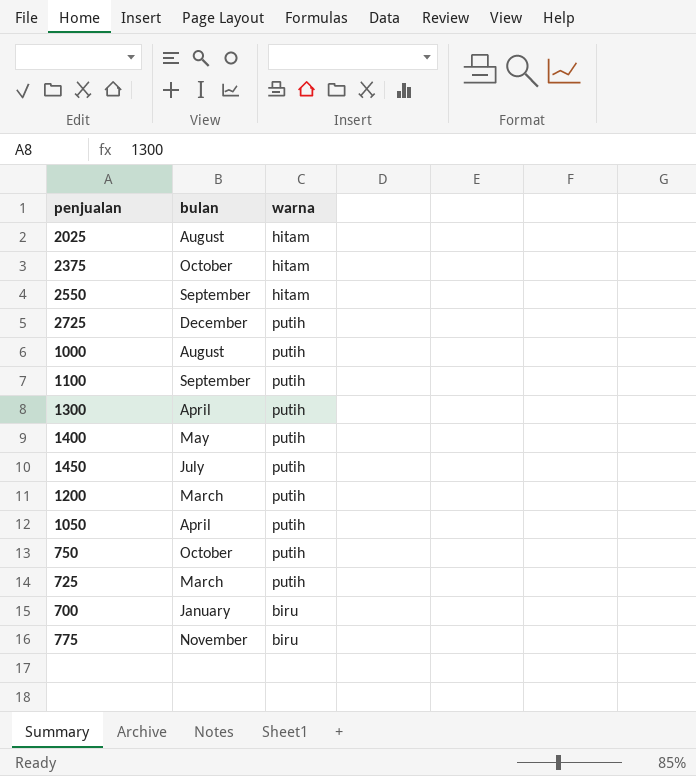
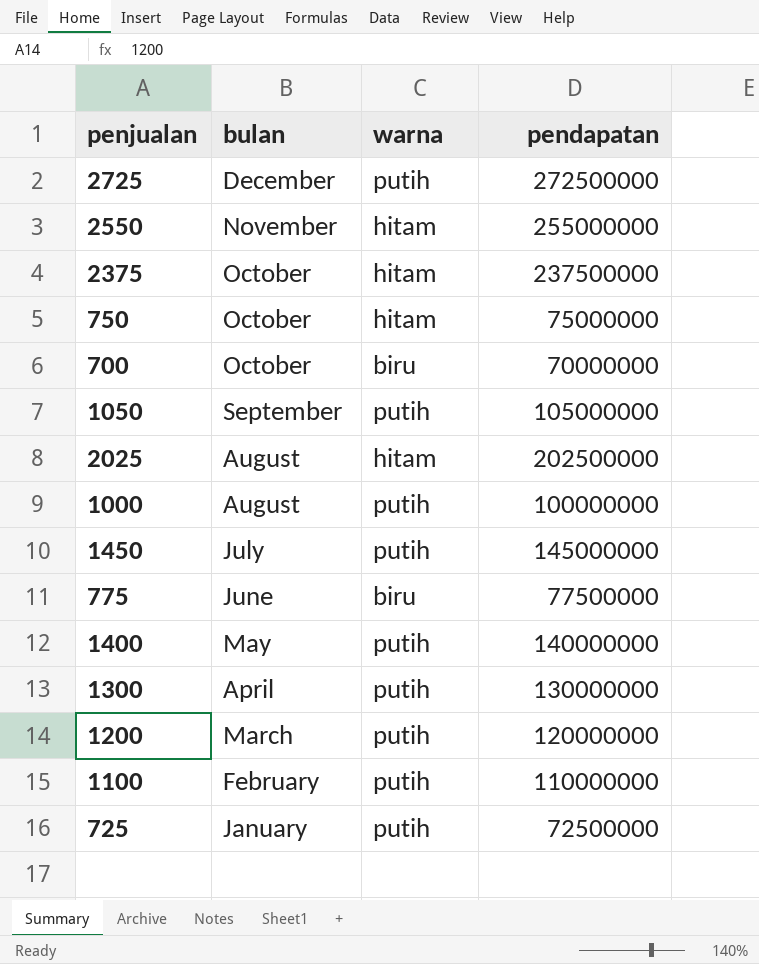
row order: none -> bulan descending
column pendapatan | position: none -> 4
2550 | bulan: September -> November
750 | warna: putih -> hitam
700 | bulan: January -> October
1050 | bulan: April -> September
775 | bulan: November -> June
1100 | bulan: September -> February
725 | bulan: March -> January

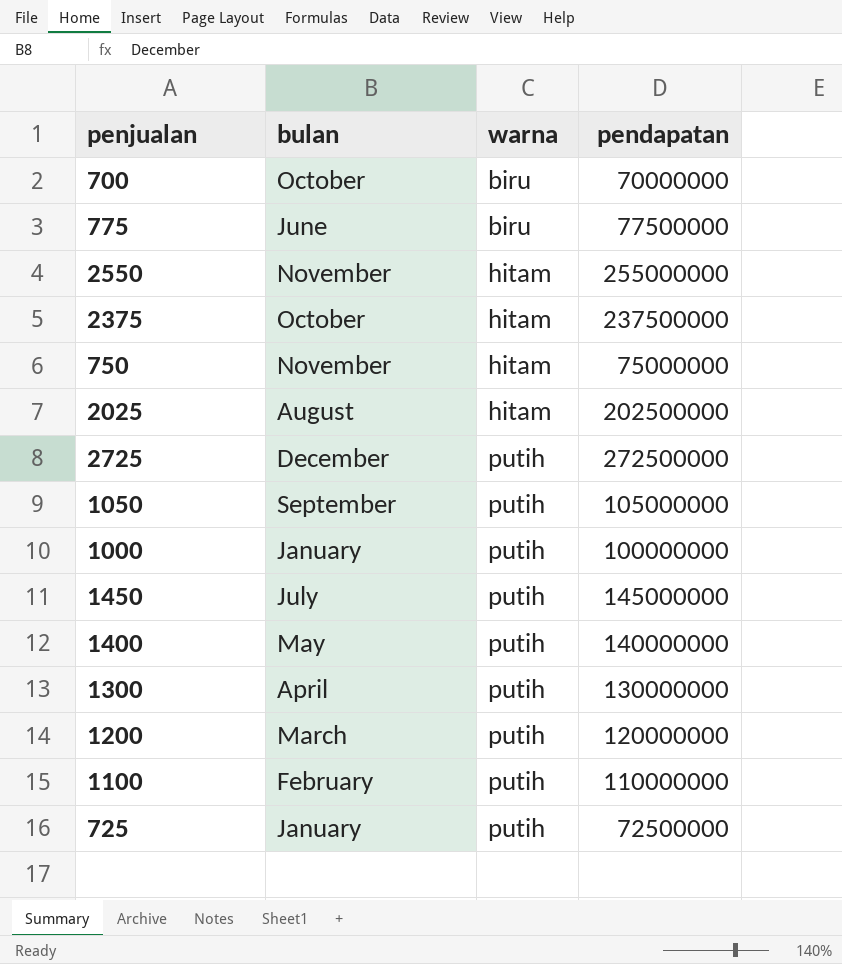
row order: bulan descending -> warna ascending
750 | bulan: October -> November
1000 | bulan: August -> January

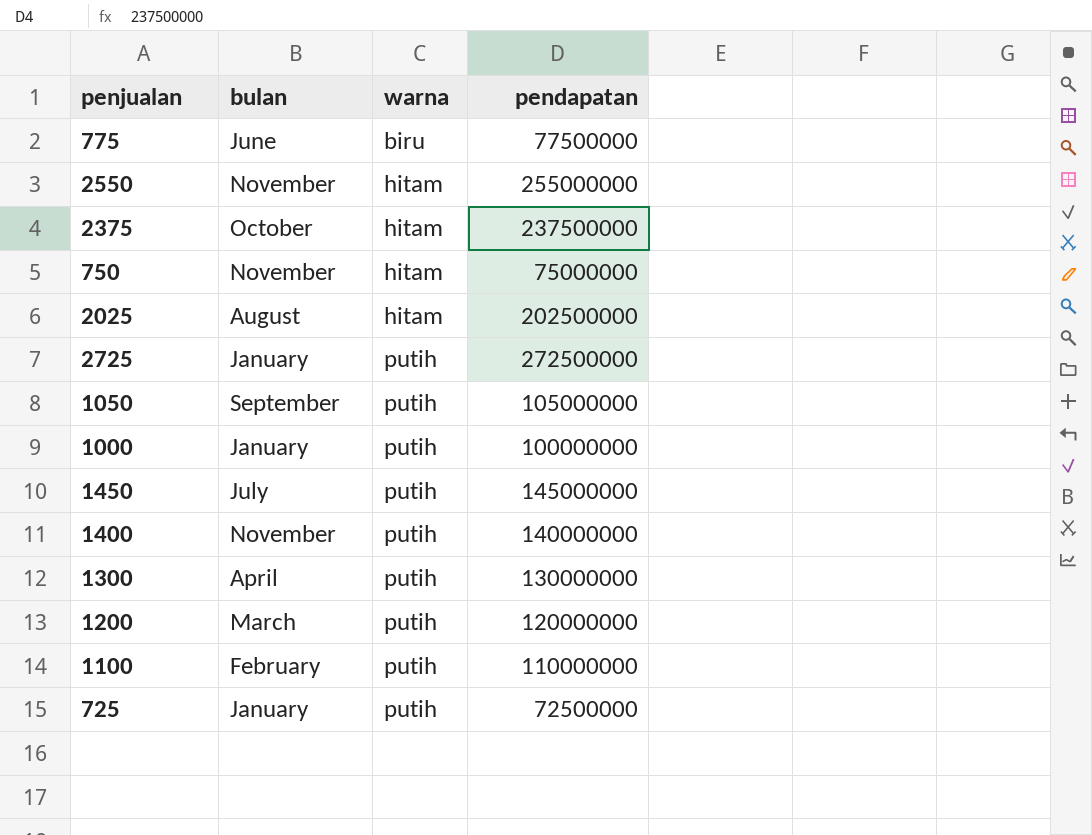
row 700: October | biru | 70000000 -> none
2725 | bulan: December -> January
1400 | bulan: May -> November

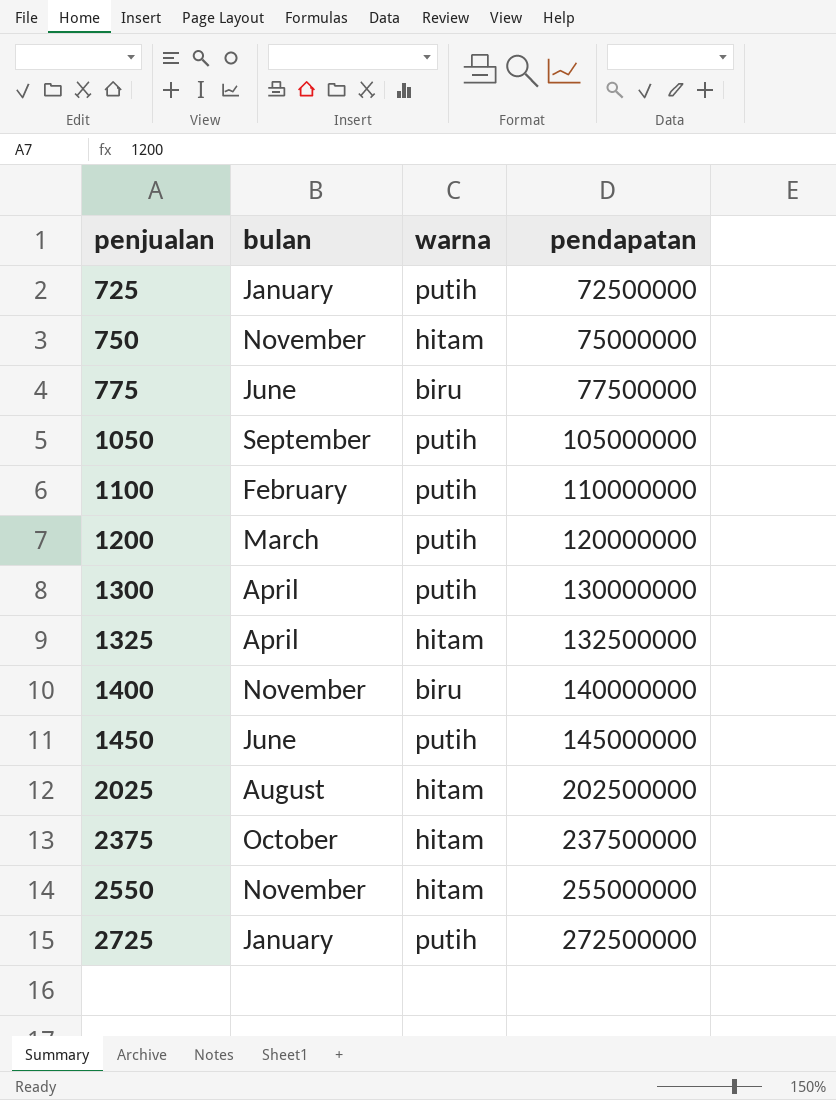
row order: warna ascending -> penjualan ascending
row 1000: January | putih | 100000000 -> none
row 1325: none -> April | hitam | 132500000
1400 | warna: putih -> biru
1450 | bulan: July -> June

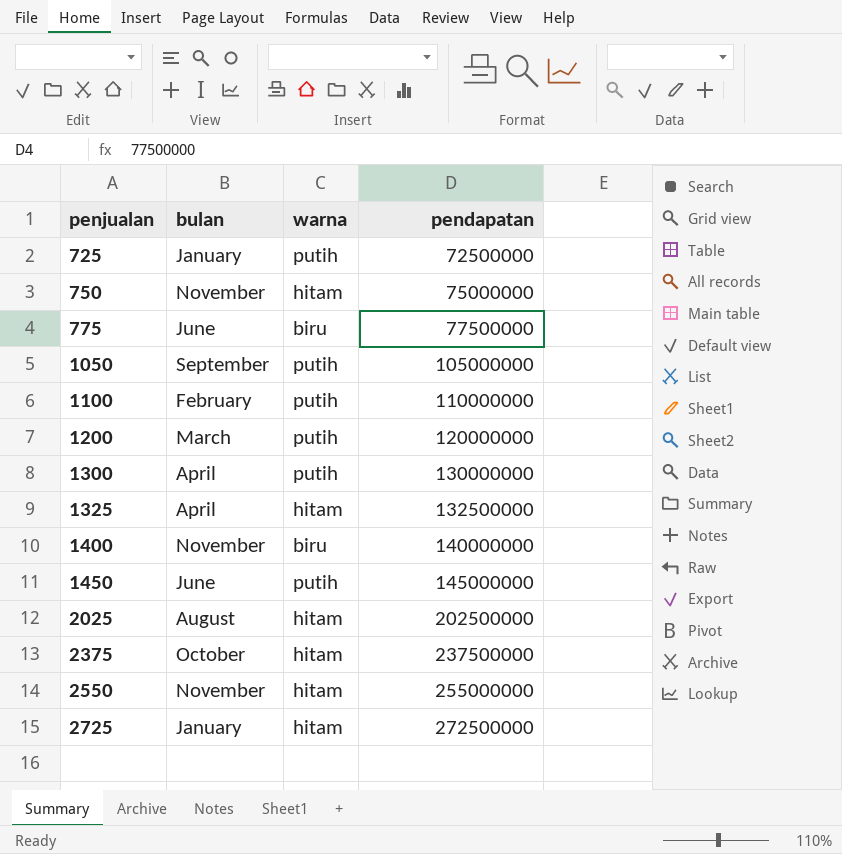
2725 | warna: putih -> hitam

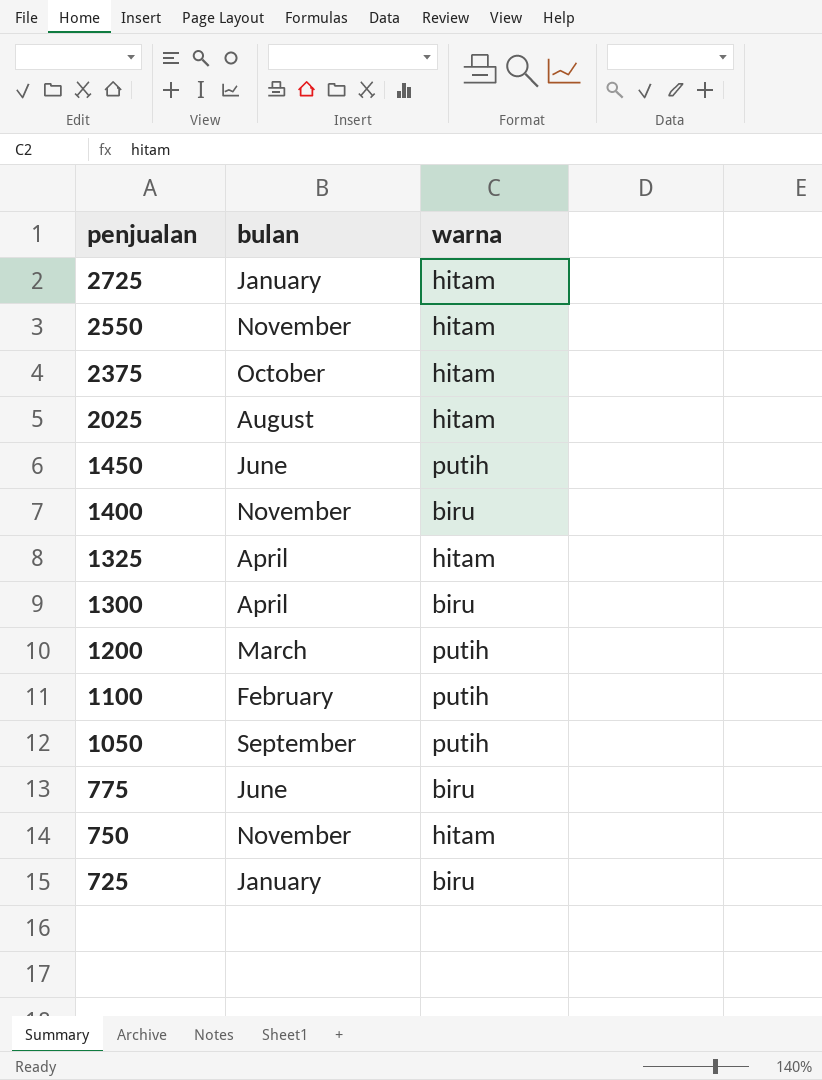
row order: penjualan ascending -> penjualan descending
column pendapatan | position: 4 -> none
1300 | warna: putih -> biru
725 | warna: putih -> biru

